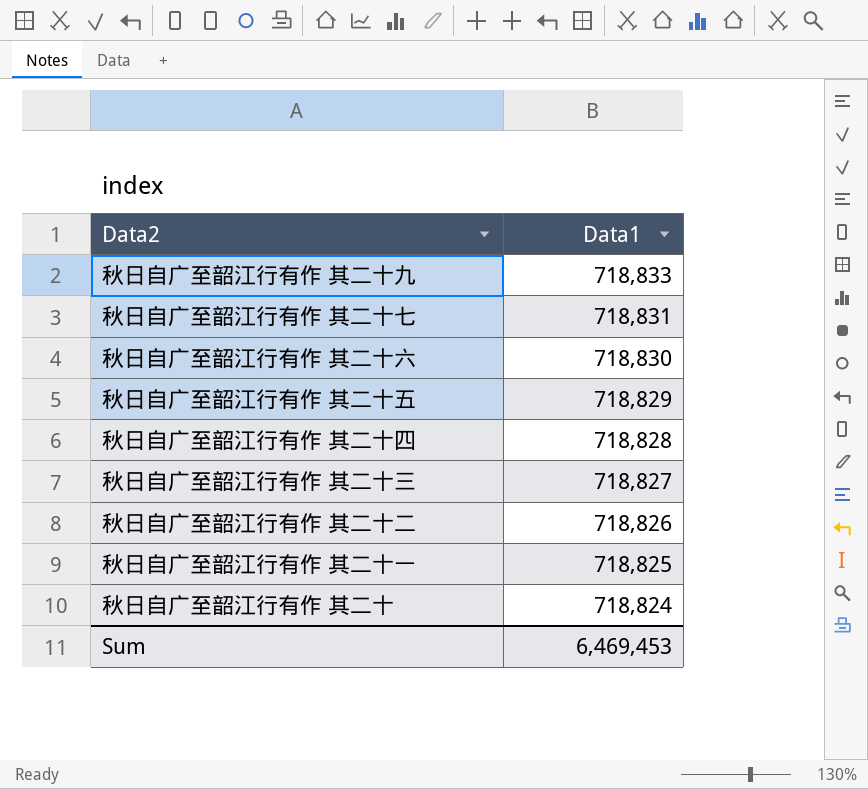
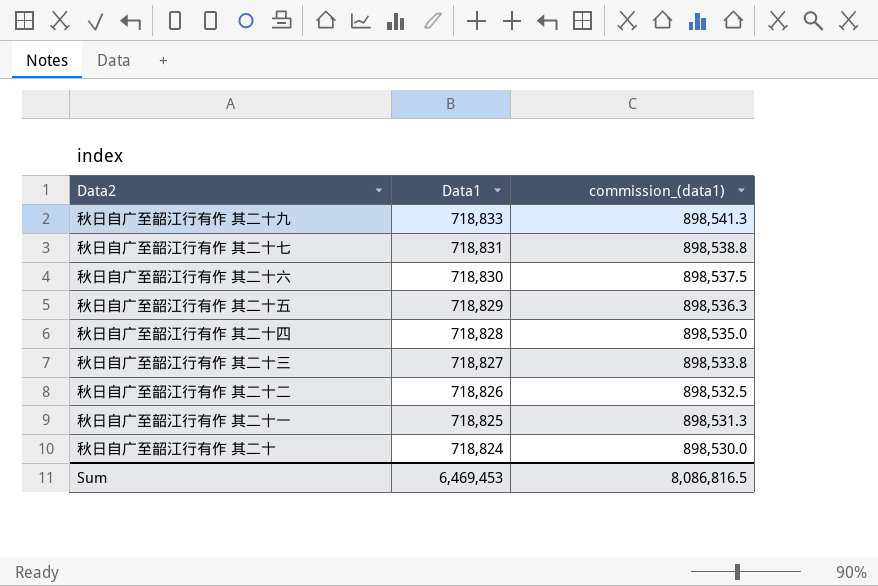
column commission_(data1) | formula: none -> [Data1] * 1.25

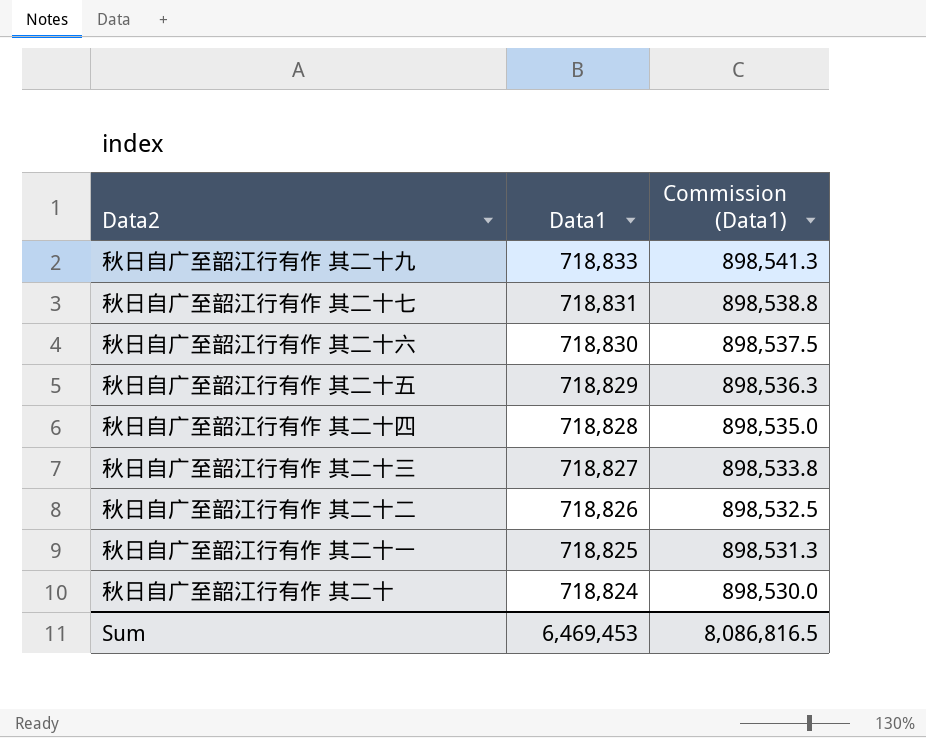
column name: commission_(data1) -> Commission (Data1)

